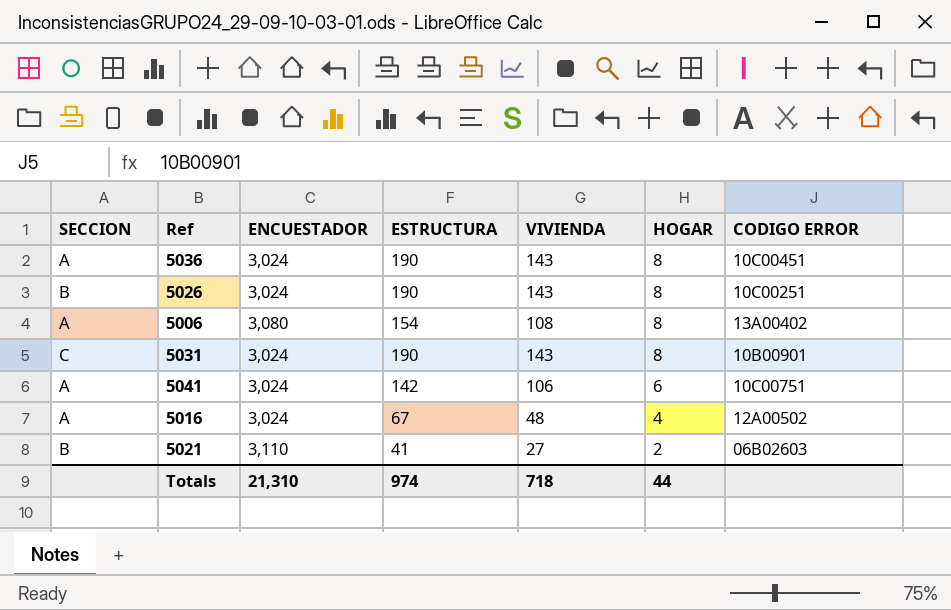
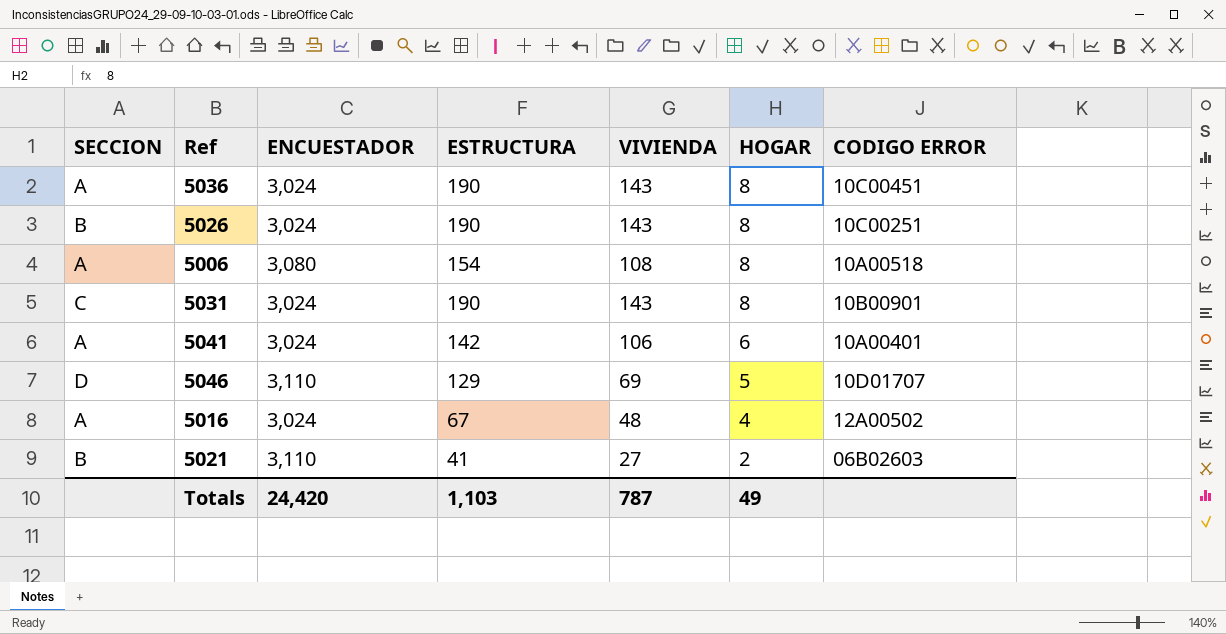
5006 | CODIGO ERROR: 13A00402 -> 10A00518
5041 | CODIGO ERROR: 10C00751 -> 10A00401
row 5046: none -> D | 3,110 | 129 | 69 | 5 | 10D01707
Totals | ENCUESTADOR: 21,310 -> 24,420
Totals | ESTRUCTURA: 974 -> 1,103
Totals | VIVIENDA: 718 -> 787
Totals | HOGAR: 44 -> 49

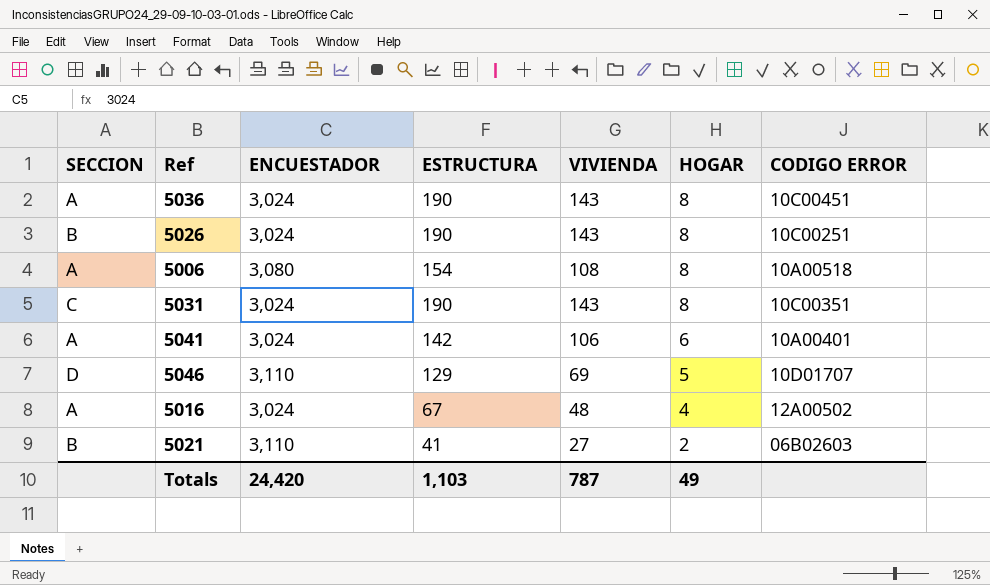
5031 | CODIGO ERROR: 10B00901 -> 10C00351

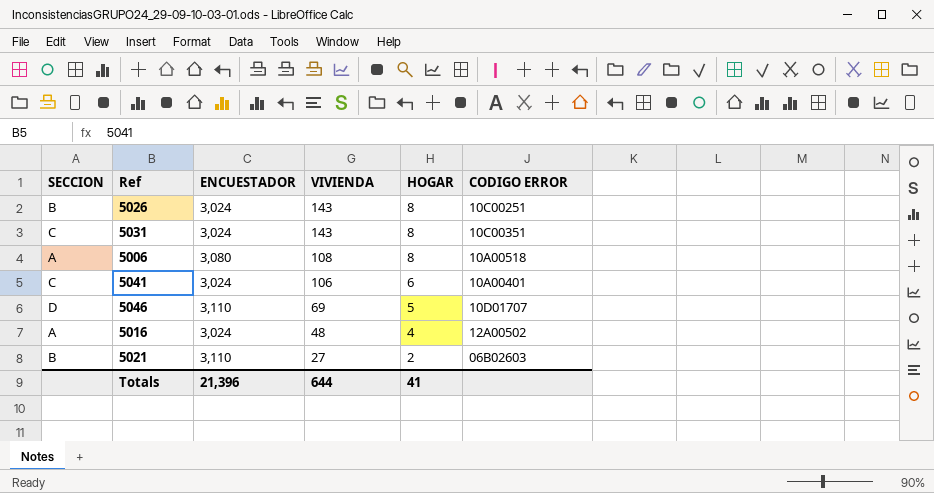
row order: HOGAR descending -> VIVIENDA descending
column ESTRUCTURA | position: 4 -> none
row 5036: A | 3,024 | 190 | 143 | 8 | 10C00451 -> none
5041 | SECCION: A -> C
Totals | ENCUESTADOR: 24,420 -> 21,396
Totals | VIVIENDA: 787 -> 644
Totals | HOGAR: 49 -> 41

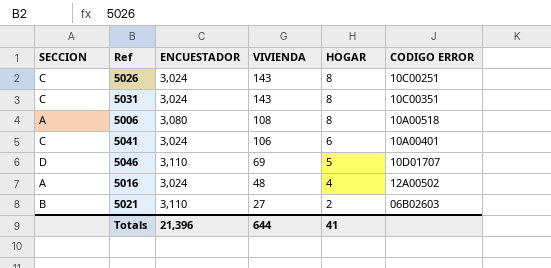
5026 | SECCION: B -> C

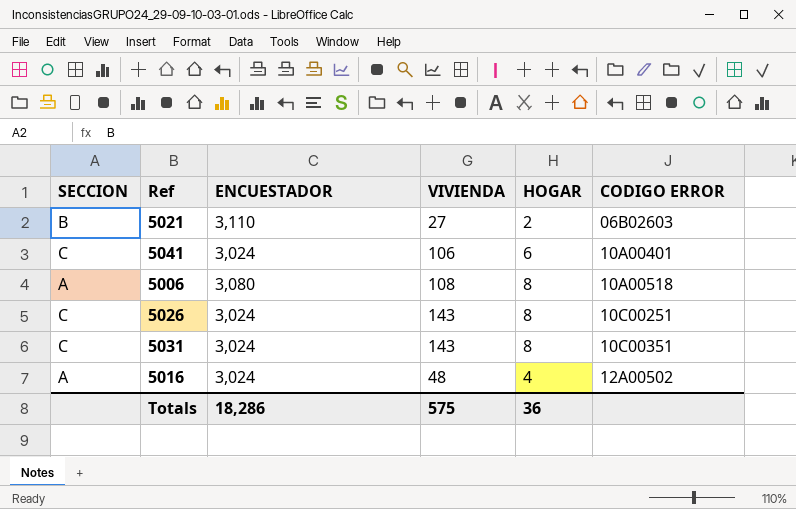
row order: VIVIENDA descending -> CODIGO ERROR ascending
row 5046: D | 3,110 | 69 | 5 | 10D01707 -> none
Totals | ENCUESTADOR: 21,396 -> 18,286
Totals | VIVIENDA: 644 -> 575
Totals | HOGAR: 41 -> 36

